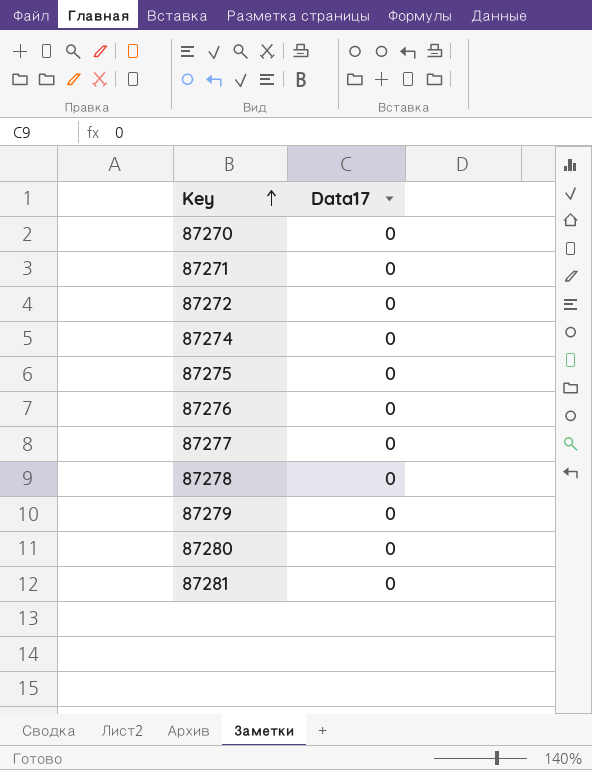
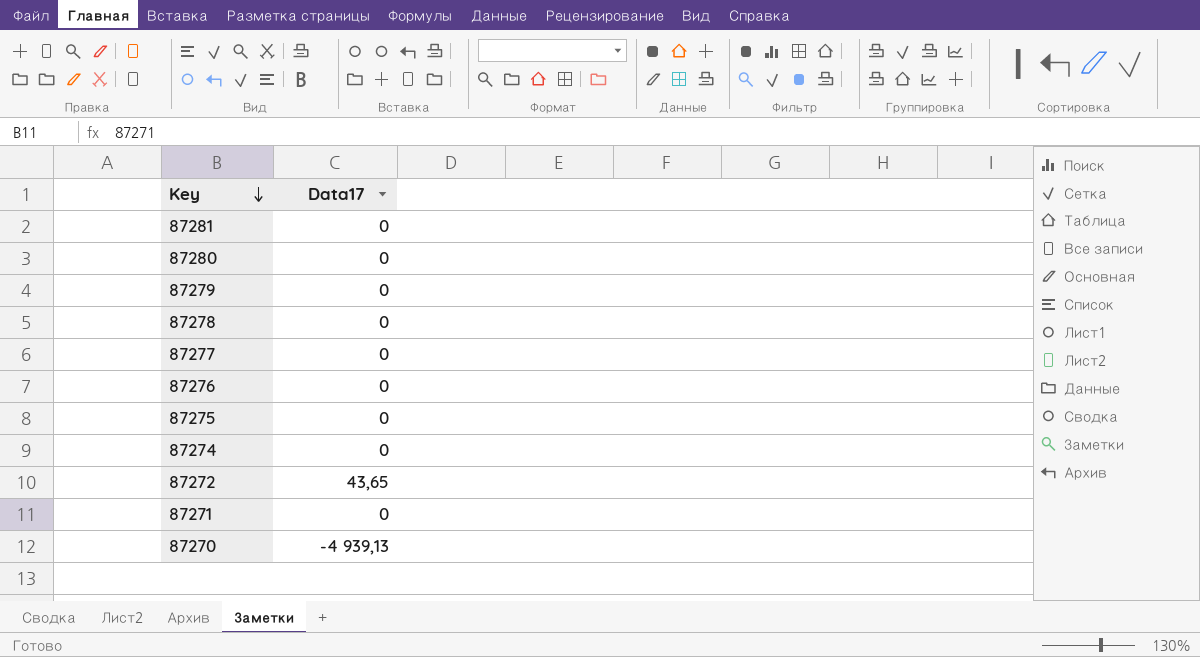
row order: Key ascending -> Key descending
87272 | Data17: 0 -> 43,65
87270 | Data17: 0 -> -4 939,13

